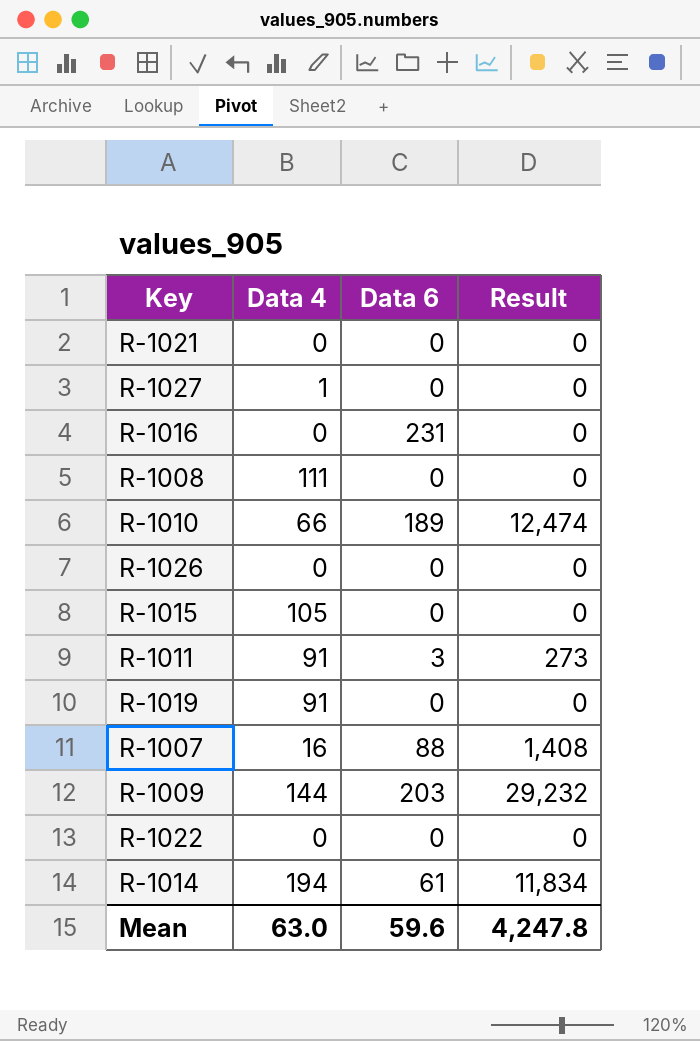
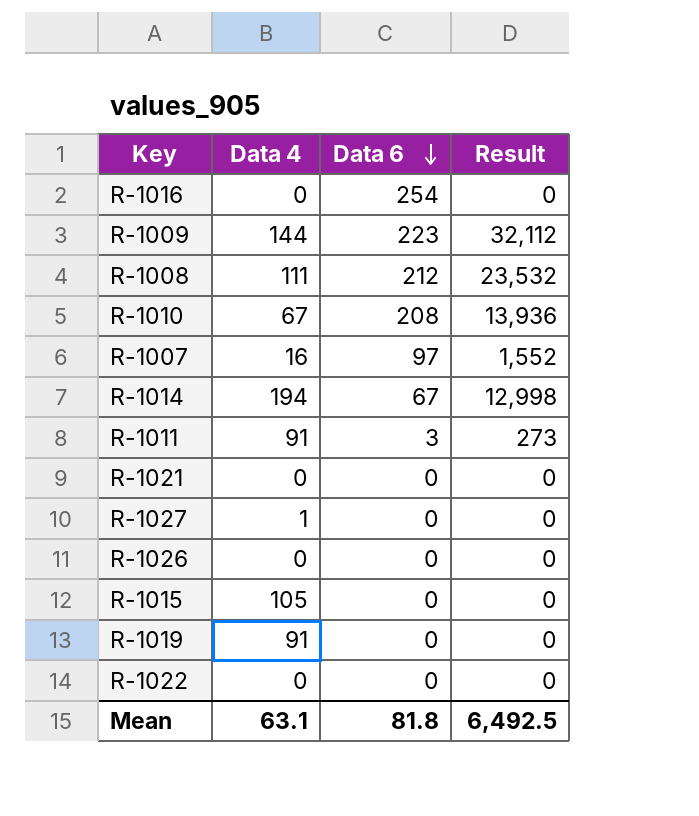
row order: none -> Data 6 descending
R-1016 | Data 6: 231 -> 254
R-1009 | Data 6: 203 -> 223
R-1009 | Result: 29,232 -> 32,112
R-1008 | Data 6: 0 -> 212
R-1008 | Result: 0 -> 23,532
R-1010 | Data 4: 66 -> 67
R-1010 | Data 6: 189 -> 208
R-1010 | Result: 12,474 -> 13,936
R-1007 | Data 6: 88 -> 97
R-1007 | Result: 1,408 -> 1,552
R-1014 | Data 6: 61 -> 67
R-1014 | Result: 11,834 -> 12,998
Mean | Data 4: 63.0 -> 63.1
Mean | Data 6: 59.6 -> 81.8
Mean | Result: 4,247.8 -> 6,492.5

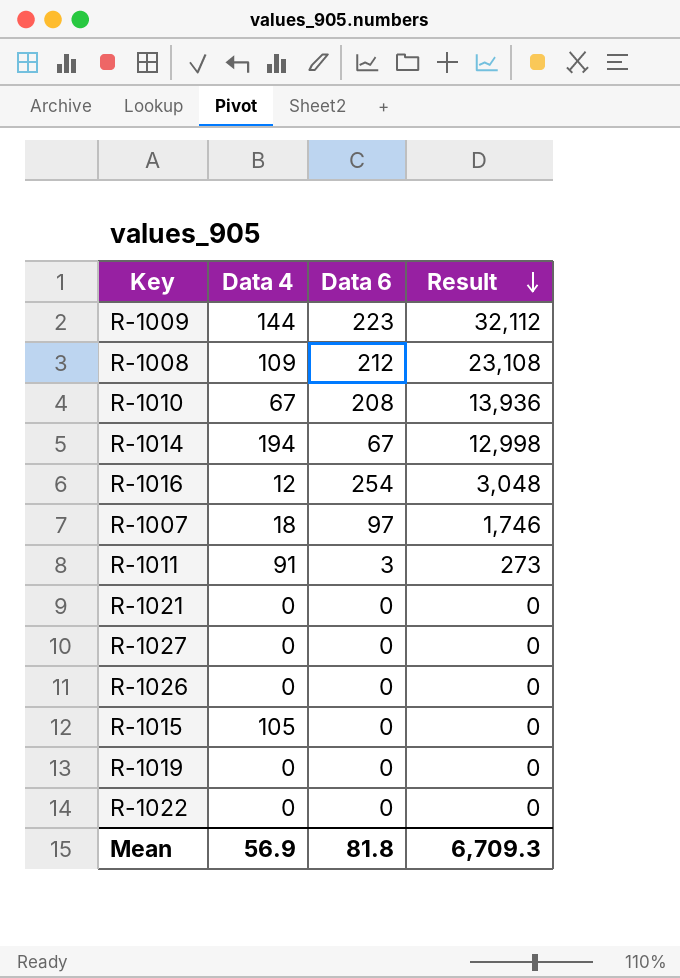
row order: Data 6 descending -> Result descending
R-1008 | Data 4: 111 -> 109
R-1008 | Result: 23,532 -> 23,108
R-1016 | Data 4: 0 -> 12
R-1016 | Result: 0 -> 3,048
R-1007 | Data 4: 16 -> 18
R-1007 | Result: 1,552 -> 1,746
R-1027 | Data 4: 1 -> 0
R-1019 | Data 4: 91 -> 0
Mean | Data 4: 63.1 -> 56.9
Mean | Result: 6,492.5 -> 6,709.3

